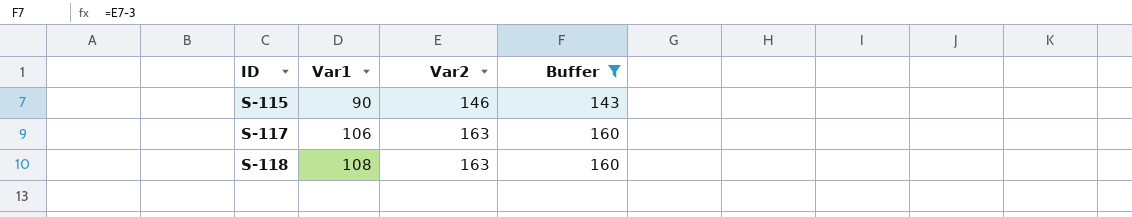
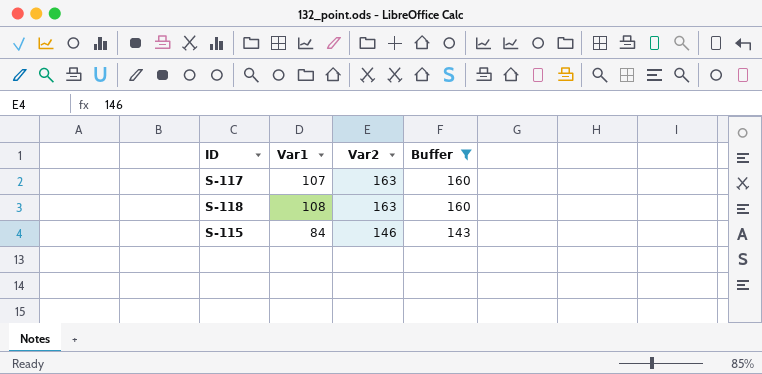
row order: ID ascending -> Var2 descending
S-117 | Var1: 106 -> 107
S-115 | Var1: 90 -> 84

